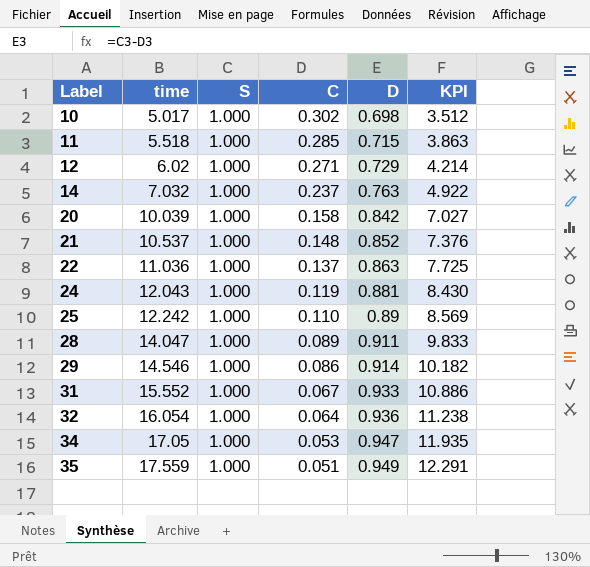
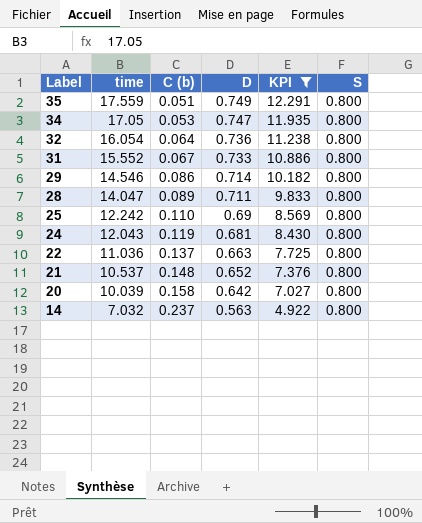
filter: none -> KPI >= 4.922
row order: Label ascending -> Label descending
column name: C -> C (b)
column S | position: 3 -> 6
35 | D: 0.949 -> 0.749
35 | S: 1.000 -> 0.800
34 | D: 0.947 -> 0.747
34 | S: 1.000 -> 0.800
32 | D: 0.936 -> 0.736
32 | S: 1.000 -> 0.800
31 | D: 0.933 -> 0.733
31 | S: 1.000 -> 0.800
29 | D: 0.914 -> 0.714
29 | S: 1.000 -> 0.800
28 | D: 0.911 -> 0.711
28 | S: 1.000 -> 0.800
25 | D: 0.89 -> 0.69
25 | S: 1.000 -> 0.800
24 | D: 0.881 -> 0.681
24 | S: 1.000 -> 0.800
22 | D: 0.863 -> 0.663
22 | S: 1.000 -> 0.800
21 | D: 0.852 -> 0.652
21 | S: 1.000 -> 0.800
20 | D: 0.842 -> 0.642
20 | S: 1.000 -> 0.800
14 | D: 0.763 -> 0.563
14 | S: 1.000 -> 0.800

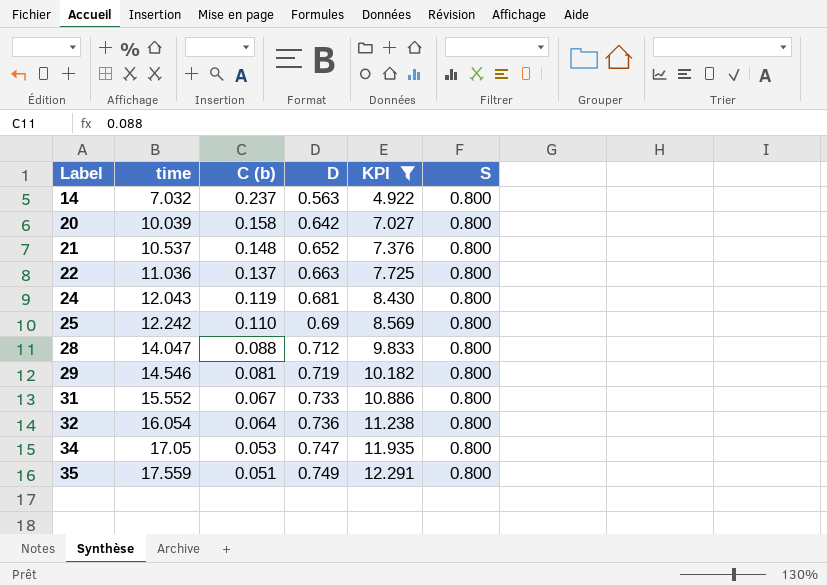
row order: Label descending -> Label ascending
28 | C (b): 0.089 -> 0.088
28 | D: 0.711 -> 0.712
29 | C (b): 0.086 -> 0.081
29 | D: 0.714 -> 0.719

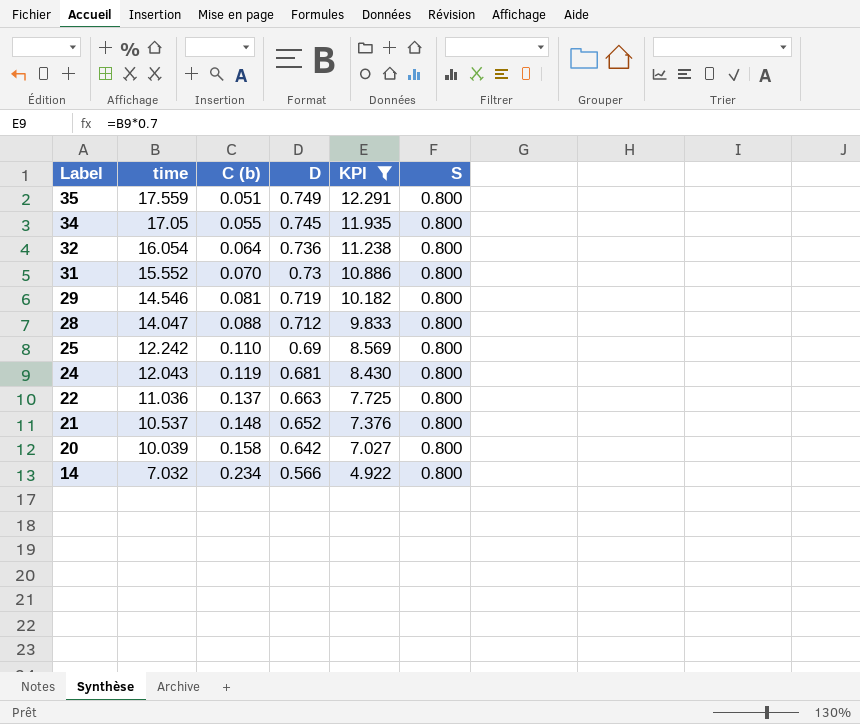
row order: Label ascending -> Label descending
34 | C (b): 0.053 -> 0.055
34 | D: 0.747 -> 0.745
31 | C (b): 0.067 -> 0.070
31 | D: 0.733 -> 0.73
14 | C (b): 0.237 -> 0.234
14 | D: 0.563 -> 0.566

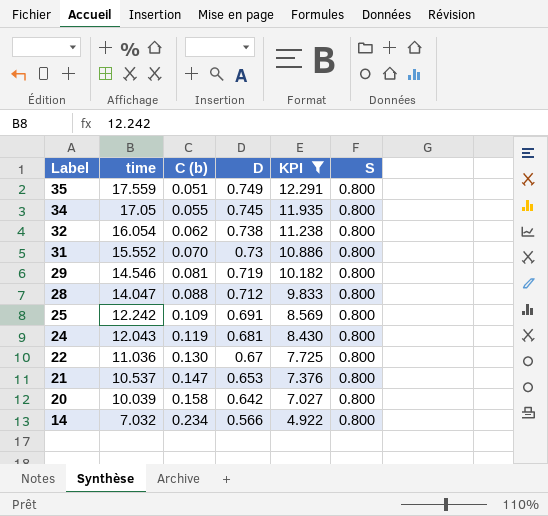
32 | C (b): 0.064 -> 0.062
32 | D: 0.736 -> 0.738
25 | C (b): 0.110 -> 0.109
25 | D: 0.69 -> 0.691
22 | C (b): 0.137 -> 0.130
22 | D: 0.663 -> 0.67
21 | C (b): 0.148 -> 0.147
21 | D: 0.652 -> 0.653

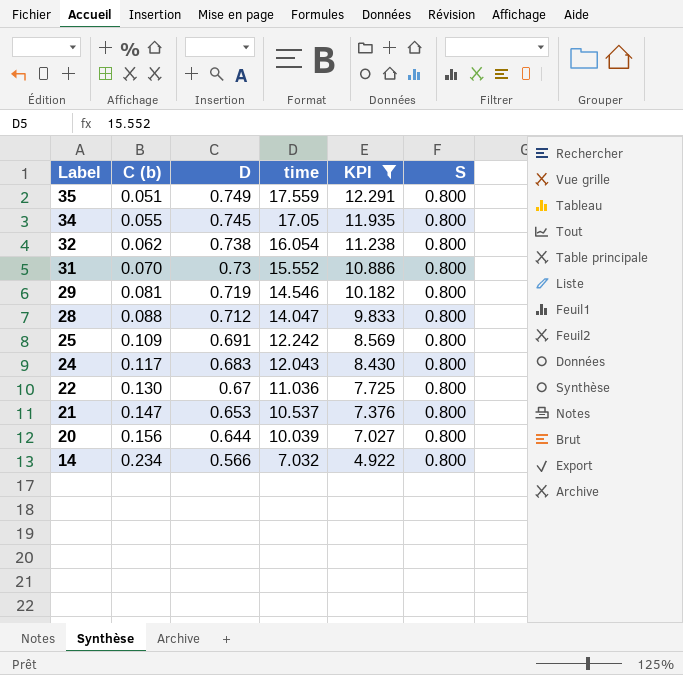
column time | position: 2 -> 4
24 | C (b): 0.119 -> 0.117
24 | D: 0.681 -> 0.683
20 | C (b): 0.158 -> 0.156
20 | D: 0.642 -> 0.644

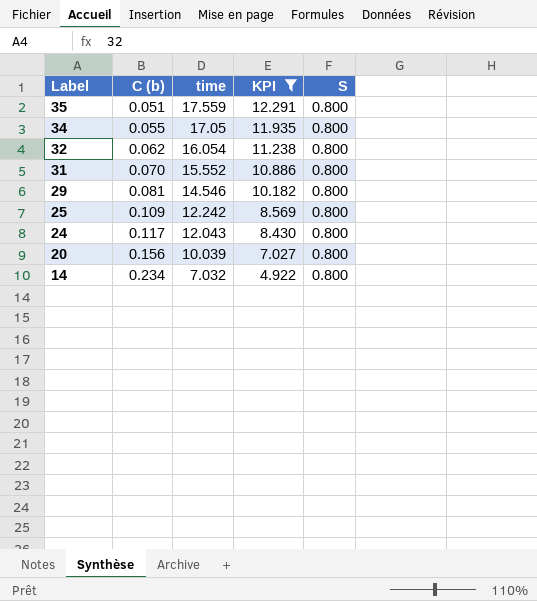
column D | formula: [S] - [C (b)] -> none
row 28: 0.088 | 0.712 | 14.047 | 9.833 | 0.800 -> none
row 22: 0.130 | 0.67 | 11.036 | 7.725 | 0.800 -> none
row 21: 0.147 | 0.653 | 10.537 | 7.376 | 0.800 -> none

